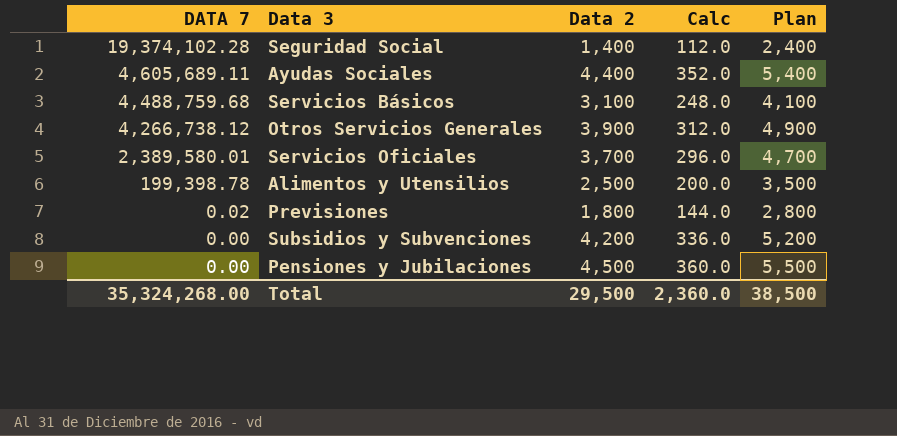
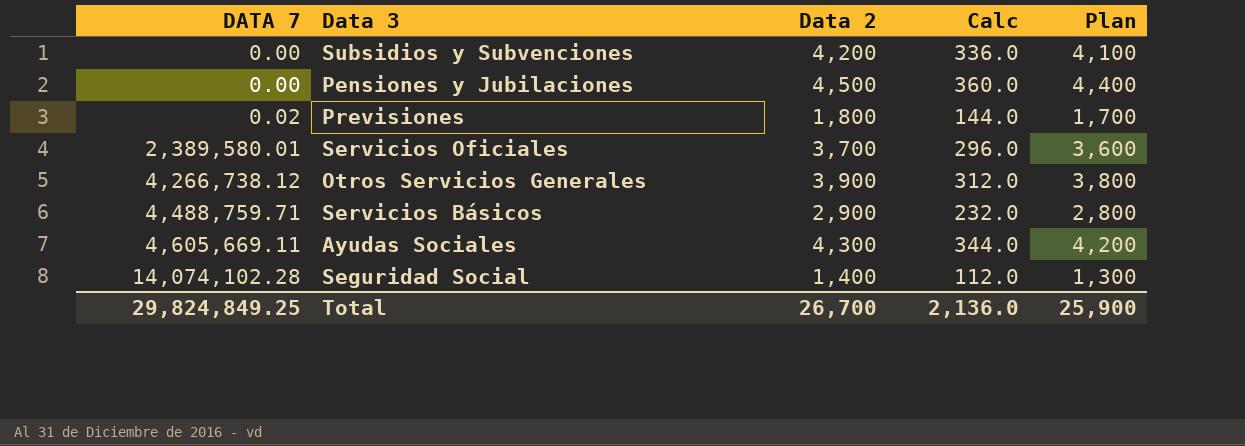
row order: DATA 7 descending -> DATA 7 ascending
column Plan | formula: [Data 2] + 1000 -> [Data 2] - 100
row Alimentos y Utensilios: 199,398.78 | 2,500 | 200.0 | 3,500 -> none
Servicios Básicos | DATA 7: 4,488,759.68 -> 4,488,759.71
Servicios Básicos | Data 2: 3,100 -> 2,900
Servicios Básicos | Calc: 248.0 -> 232.0
Ayudas Sociales | DATA 7: 4,605,689.11 -> 4,605,669.11
Ayudas Sociales | Data 2: 4,400 -> 4,300
Ayudas Sociales | Calc: 352.0 -> 344.0
Seguridad Social | DATA 7: 19,374,102.28 -> 14,074,102.28
Total | DATA 7: 35,324,268.00 -> 29,824,849.25
Total | Data 2: 29,500 -> 26,700
Total | Calc: 2,360.0 -> 2,136.0
Total | Plan: 38,500 -> 25,900

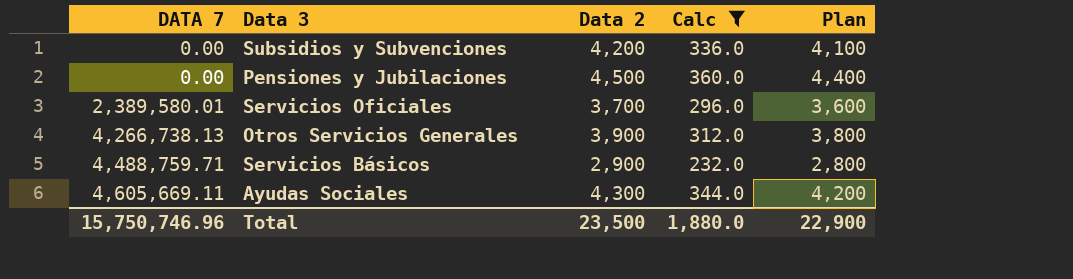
filter: none -> Calc >= 232.0
Otros Servicios Generales | DATA 7: 4,266,738.12 -> 4,266,738.13
Total | DATA 7: 29,824,849.25 -> 15,750,746.96
Total | Data 2: 26,700 -> 23,500
Total | Calc: 2,136.0 -> 1,880.0
Total | Plan: 25,900 -> 22,900

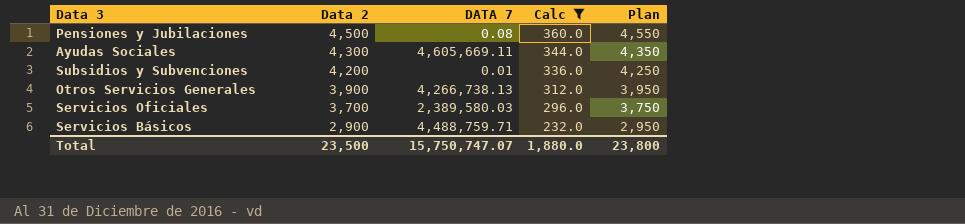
row order: DATA 7 ascending -> Data 2 descending
column DATA 7 | position: 1 -> 3
column Plan | formula: [Data 2] - 100 -> [Data 2] + 50
Pensiones y Jubilaciones | DATA 7: 0.00 -> 0.08
Subsidios y Subvenciones | DATA 7: 0.00 -> 0.01
Servicios Oficiales | DATA 7: 2,389,580.01 -> 2,389,580.03
Total | DATA 7: 15,750,746.96 -> 15,750,747.07
Total | Plan: 22,900 -> 23,800

